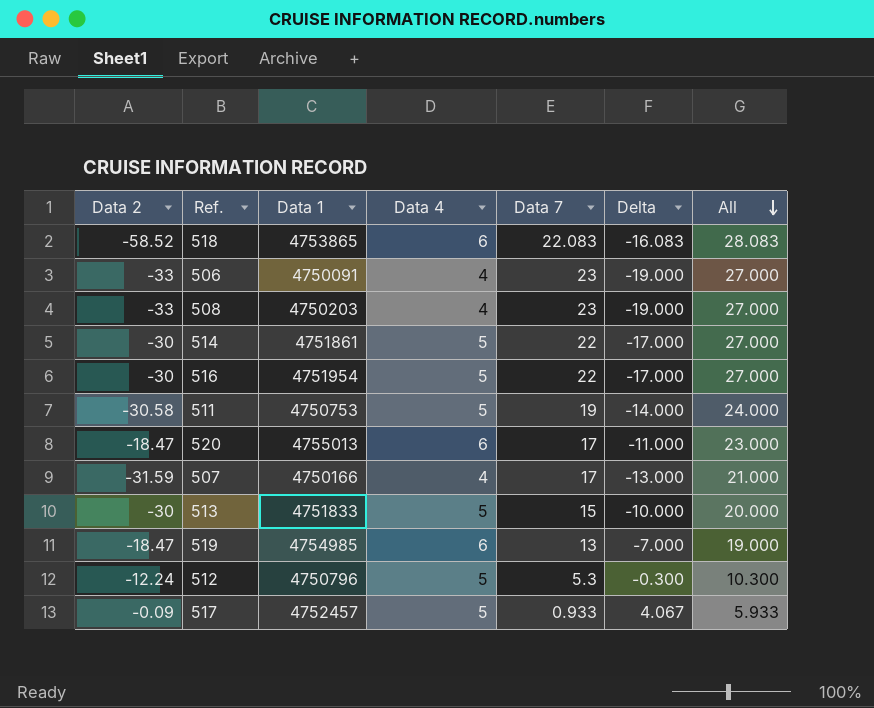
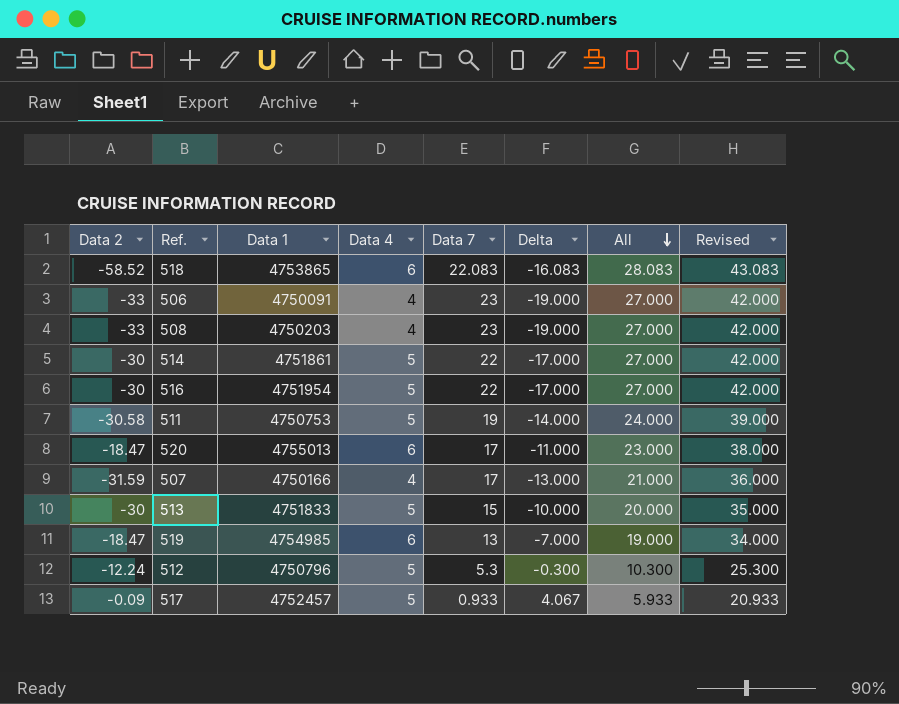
column Revised | formula: none -> [All] + 15

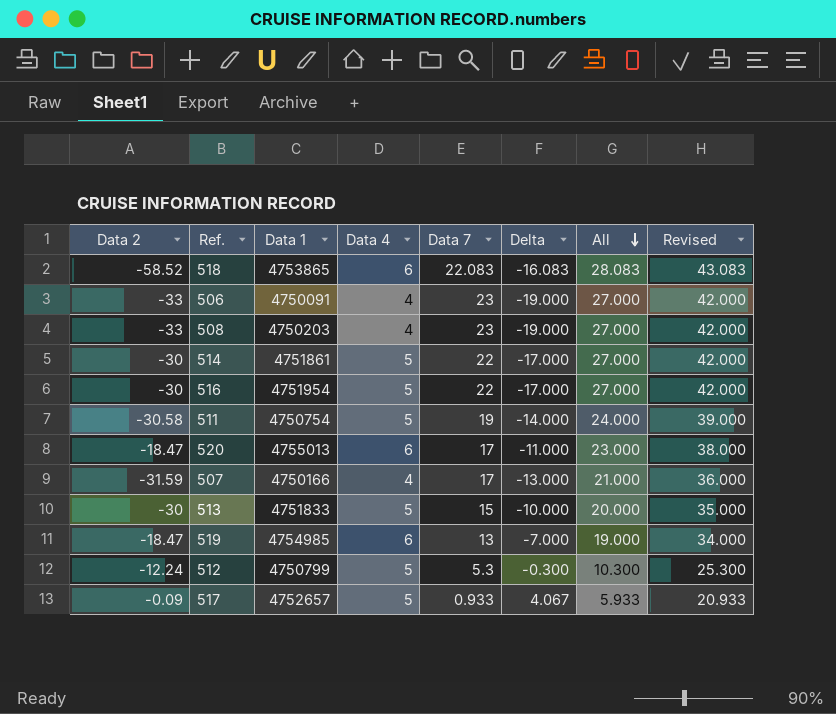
511 | Data 1: 4750753 -> 4750754
512 | Data 1: 4750796 -> 4750799
517 | Data 1: 4752457 -> 4752657

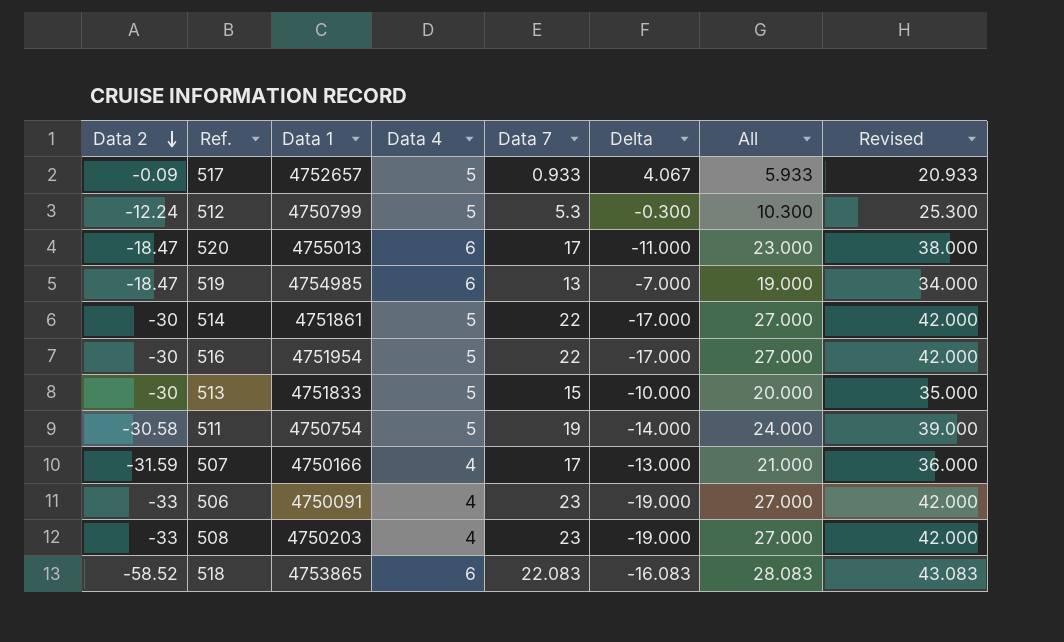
row order: All descending -> Data 2 descending

